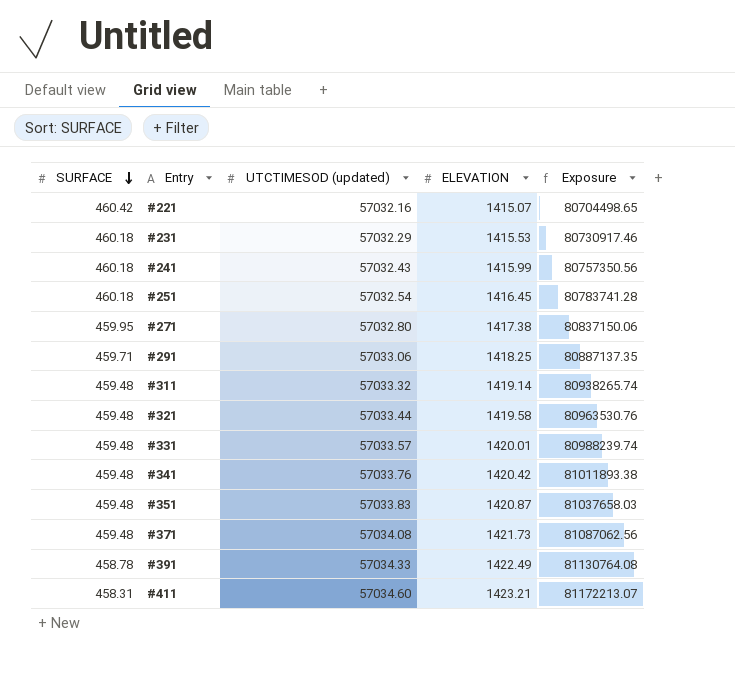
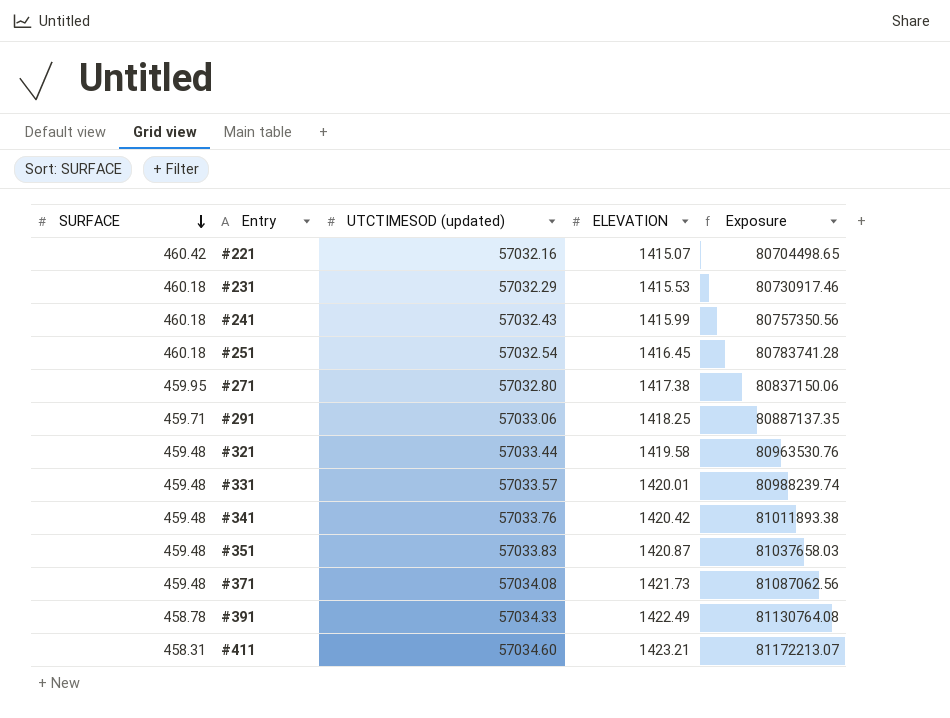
row #311: 459.48 | 57033.32 | 1419.14 | 80938265.74 -> none

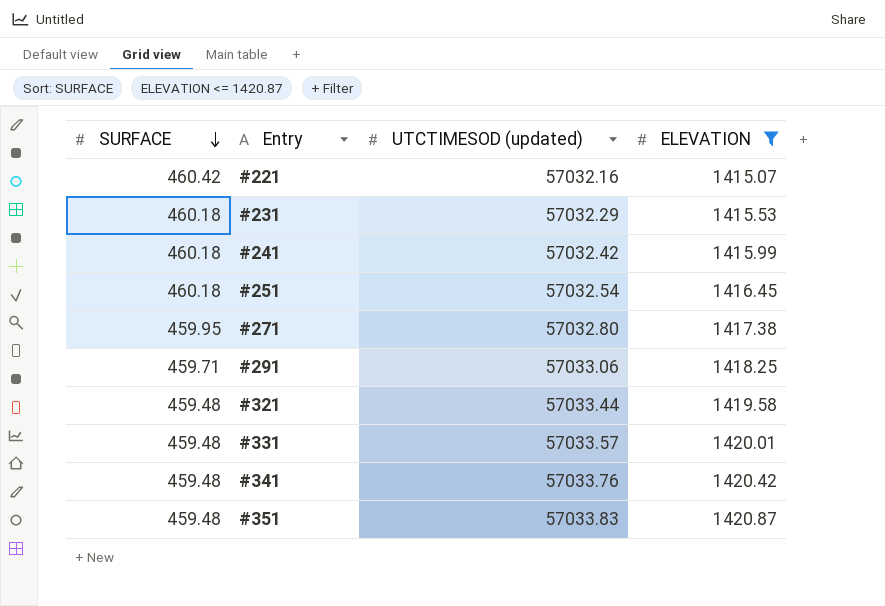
filter: none -> ELEVATION <= 1420.87
column Exposure | formula: [UTCTIMESOD (updated)] * [ELEVATION] -> none
#241 | UTCTIMESOD (updated): 57032.43 -> 57032.42

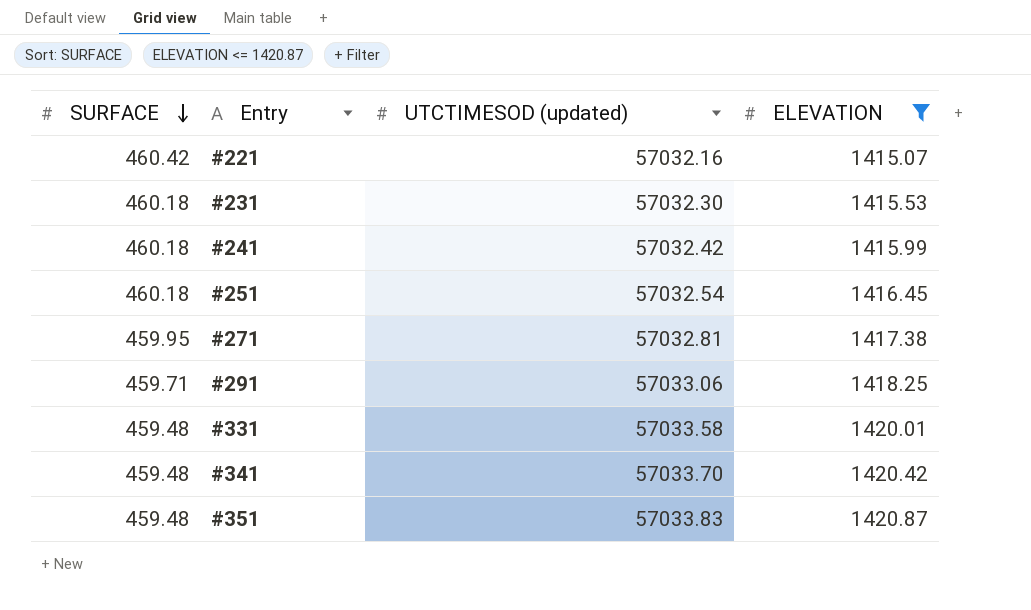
row #321: 459.48 | 57033.44 | 1419.58 -> none
#231 | UTCTIMESOD (updated): 57032.29 -> 57032.30
#271 | UTCTIMESOD (updated): 57032.80 -> 57032.81
#331 | UTCTIMESOD (updated): 57033.57 -> 57033.58
#341 | UTCTIMESOD (updated): 57033.76 -> 57033.70

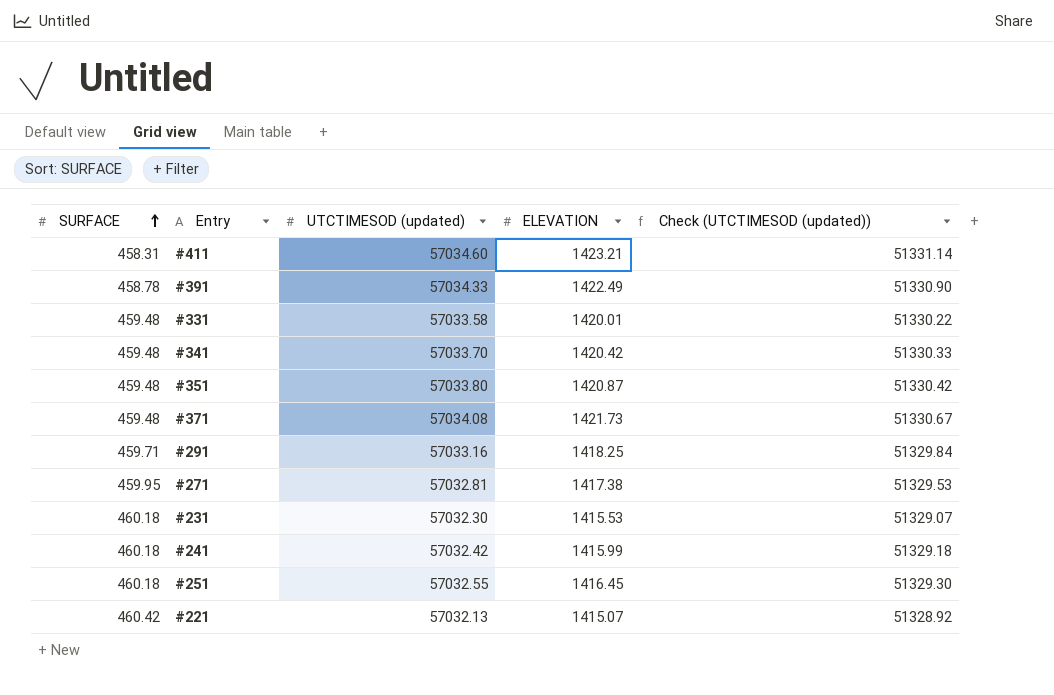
filter: ELEVATION <= 1420.87 -> none
row order: SURFACE descending -> SURFACE ascending
column Check (UTCTIMESOD (updated)) | formula: none -> [UTCTIMESOD (updated)] * 0.9
#351 | UTCTIMESOD (updated): 57033.83 -> 57033.80
#291 | UTCTIMESOD (updated): 57033.06 -> 57033.16
#251 | UTCTIMESOD (updated): 57032.54 -> 57032.55
#221 | UTCTIMESOD (updated): 57032.16 -> 57032.13

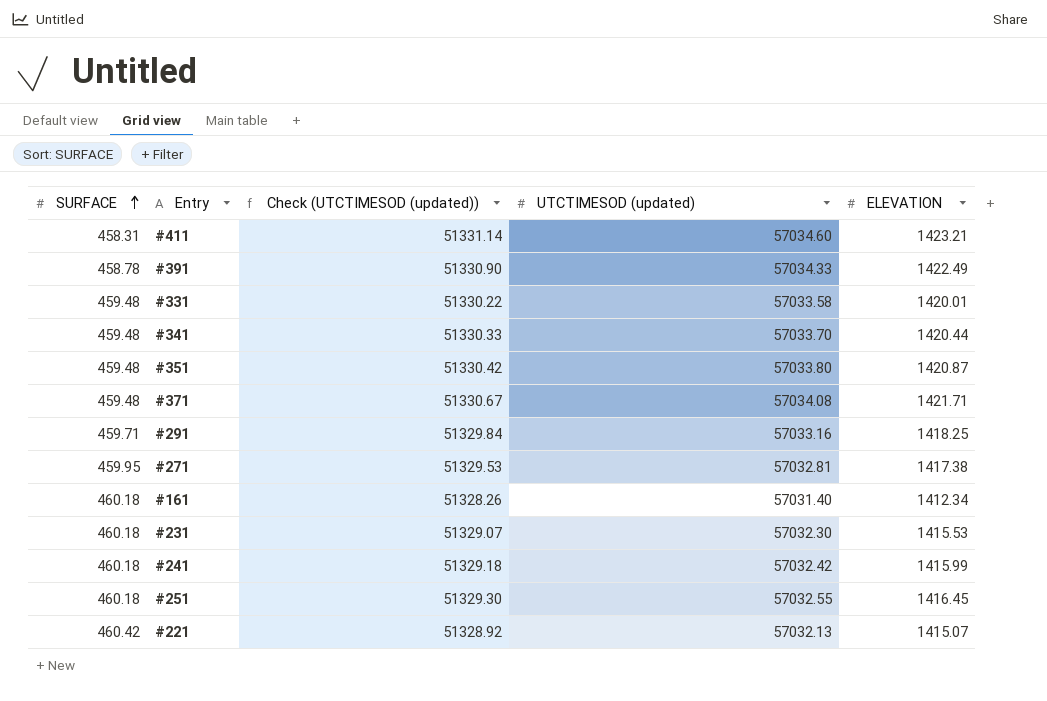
column Check (UTCTIMESOD (updated)) | position: 5 -> 3
#341 | ELEVATION: 1420.42 -> 1420.44
#371 | ELEVATION: 1421.73 -> 1421.71
row #161: none -> 460.18 | 51328.26 | 57031.40 | 1412.34

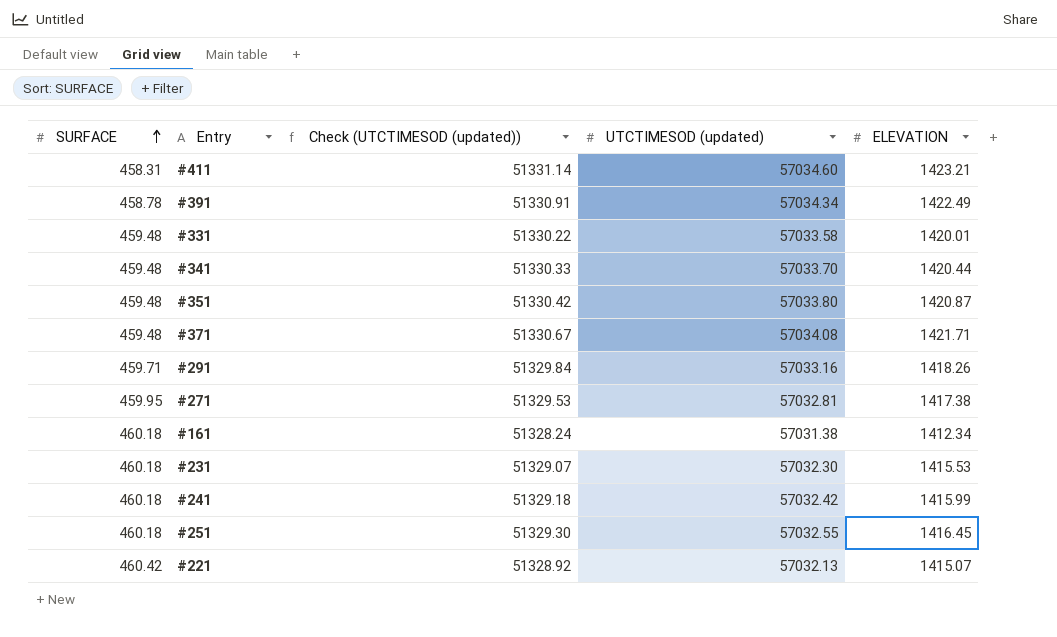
#391 | Check (UTCTIMESOD (updated)): 51330.90 -> 51330.91
#391 | UTCTIMESOD (updated): 57034.33 -> 57034.34
#291 | ELEVATION: 1418.25 -> 1418.26
#161 | Check (UTCTIMESOD (updated)): 51328.26 -> 51328.24
#161 | UTCTIMESOD (updated): 57031.40 -> 57031.38

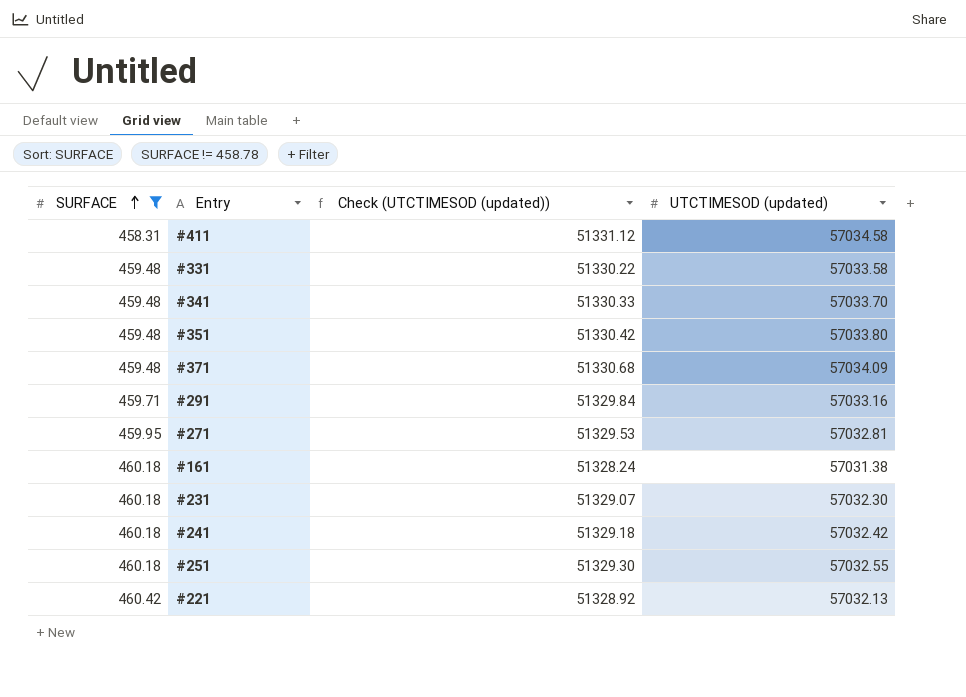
filter: none -> SURFACE != 458.78
column ELEVATION | position: 5 -> none
#411 | Check (UTCTIMESOD (updated)): 51331.14 -> 51331.12
#411 | UTCTIMESOD (updated): 57034.60 -> 57034.58
#371 | Check (UTCTIMESOD (updated)): 51330.67 -> 51330.68
#371 | UTCTIMESOD (updated): 57034.08 -> 57034.09

